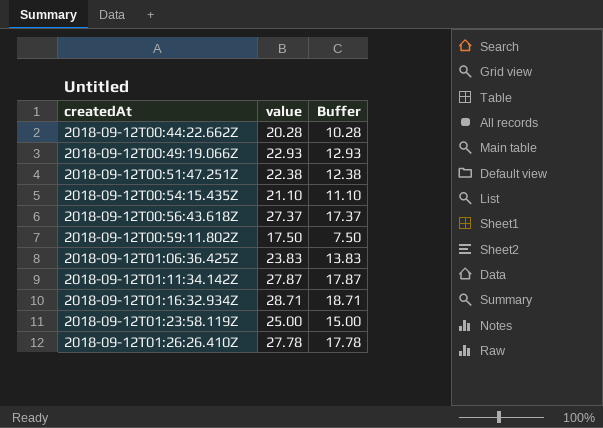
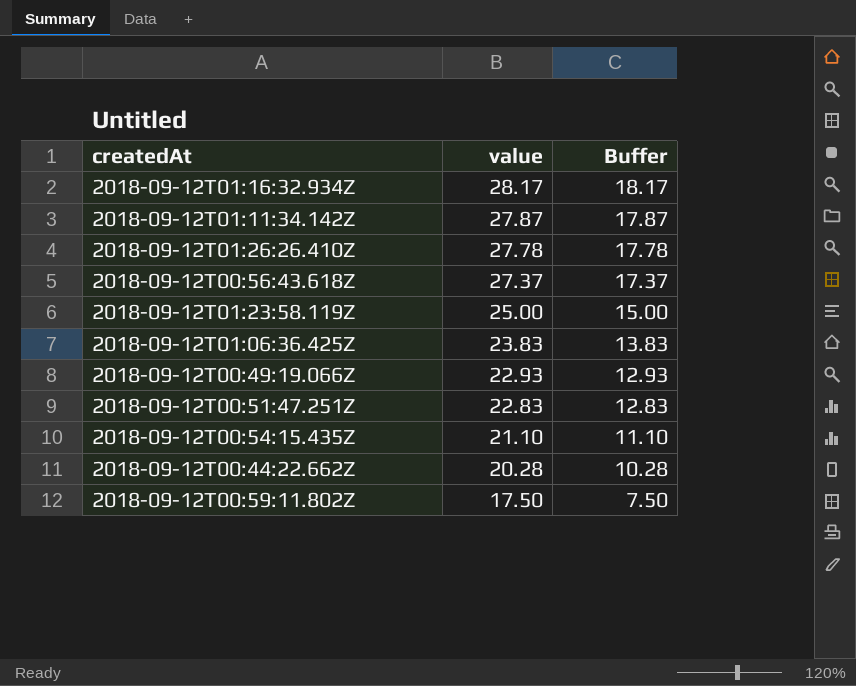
row order: createdAt ascending -> value descending
2018-09-12T01:16:32.934Z | value: 28.71 -> 28.17
2018-09-12T01:16:32.934Z | Buffer: 18.71 -> 18.17
2018-09-12T00:51:47.251Z | value: 22.38 -> 22.83
2018-09-12T00:51:47.251Z | Buffer: 12.38 -> 12.83

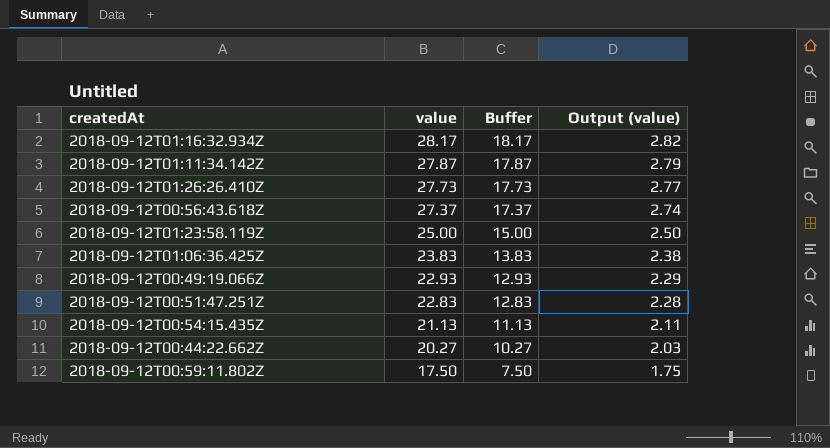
column Output (value) | formula: none -> [value] * 0.1
2018-09-12T01:26:26.410Z | value: 27.78 -> 27.73
2018-09-12T01:26:26.410Z | Buffer: 17.78 -> 17.73
2018-09-12T00:54:15.435Z | value: 21.10 -> 21.13
2018-09-12T00:54:15.435Z | Buffer: 11.10 -> 11.13
2018-09-12T00:44:22.662Z | value: 20.28 -> 20.27
2018-09-12T00:44:22.662Z | Buffer: 10.28 -> 10.27

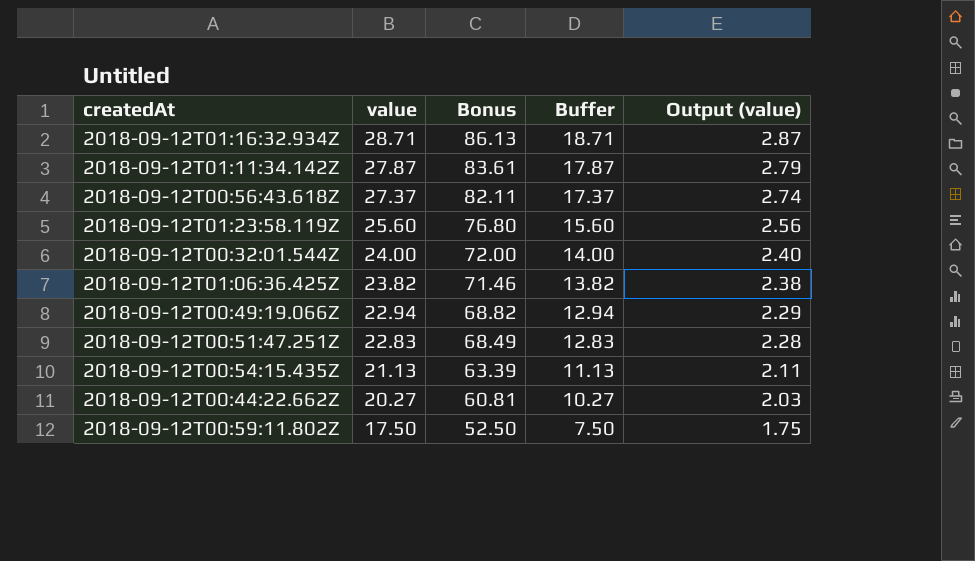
column Bonus | formula: none -> [value] * 3
row 2018-09-12T01:26:26.410Z: 27.73 | 17.73 | 2.77 -> none
2018-09-12T01:16:32.934Z | value: 28.17 -> 28.71
2018-09-12T01:16:32.934Z | Buffer: 18.17 -> 18.71
2018-09-12T01:16:32.934Z | Output (value): 2.82 -> 2.87
2018-09-12T01:23:58.119Z | value: 25.00 -> 25.60
2018-09-12T01:23:58.119Z | Buffer: 15.00 -> 15.60
2018-09-12T01:23:58.119Z | Output (value): 2.50 -> 2.56
row 2018-09-12T00:32:01.544Z: none -> 24.00 | 72.00 | 14.00 | 2.40
2018-09-12T01:06:36.425Z | value: 23.83 -> 23.82
2018-09-12T01:06:36.425Z | Buffer: 13.83 -> 13.82
2018-09-12T00:49:19.066Z | value: 22.93 -> 22.94
2018-09-12T00:49:19.066Z | Buffer: 12.93 -> 12.94

